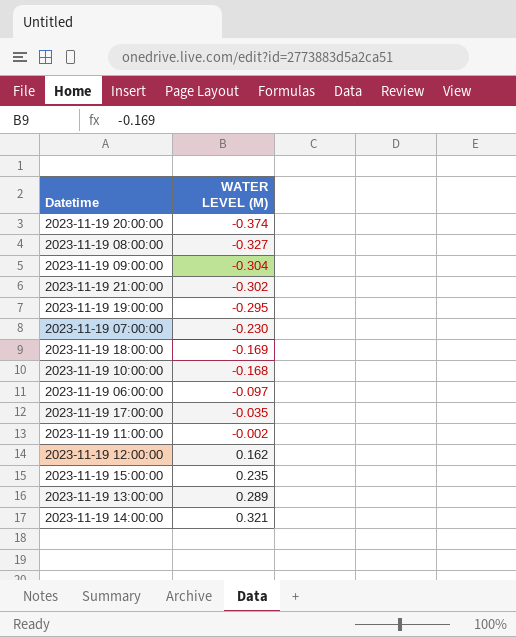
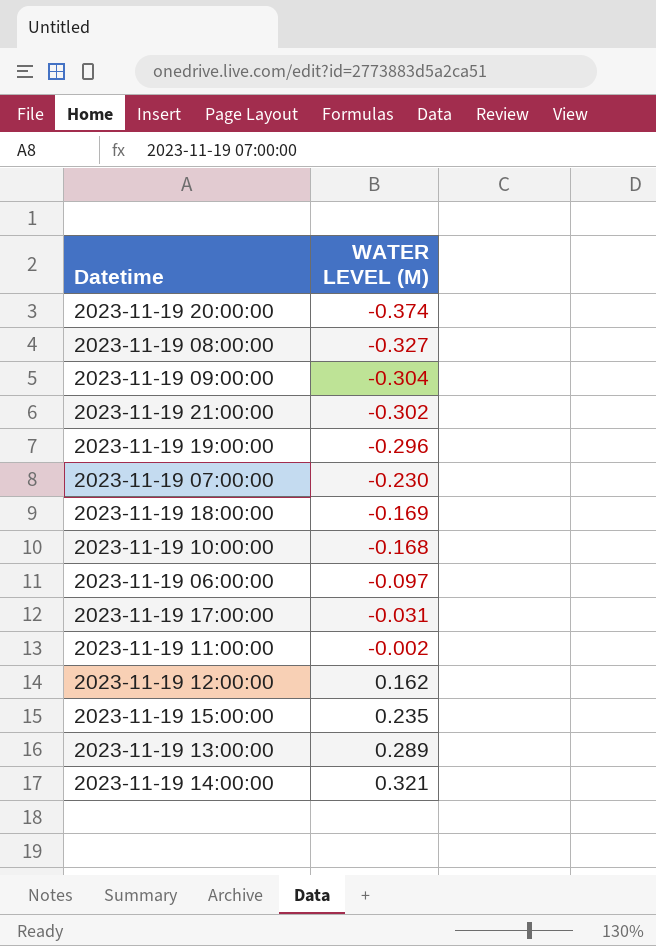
2023-11-19 19:00:00 | WATER LEVEL (M): -0.295 -> -0.296
2023-11-19 17:00:00 | WATER LEVEL (M): -0.035 -> -0.031

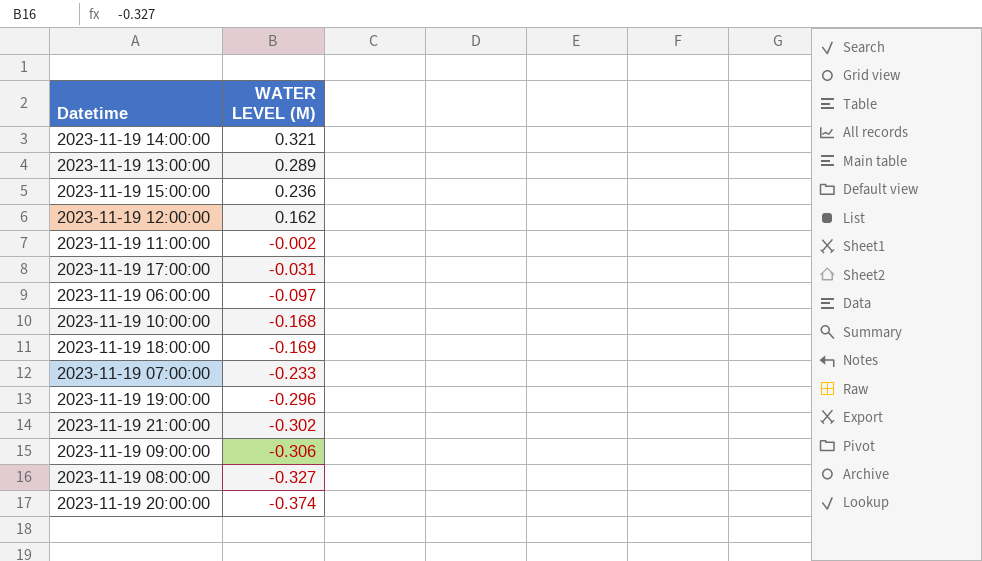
row order: WATER LEVEL (M) ascending -> WATER LEVEL (M) descending
2023-11-19 15:00:00 | WATER LEVEL (M): 0.235 -> 0.236
2023-11-19 07:00:00 | WATER LEVEL (M): -0.230 -> -0.233
2023-11-19 09:00:00 | WATER LEVEL (M): -0.304 -> -0.306

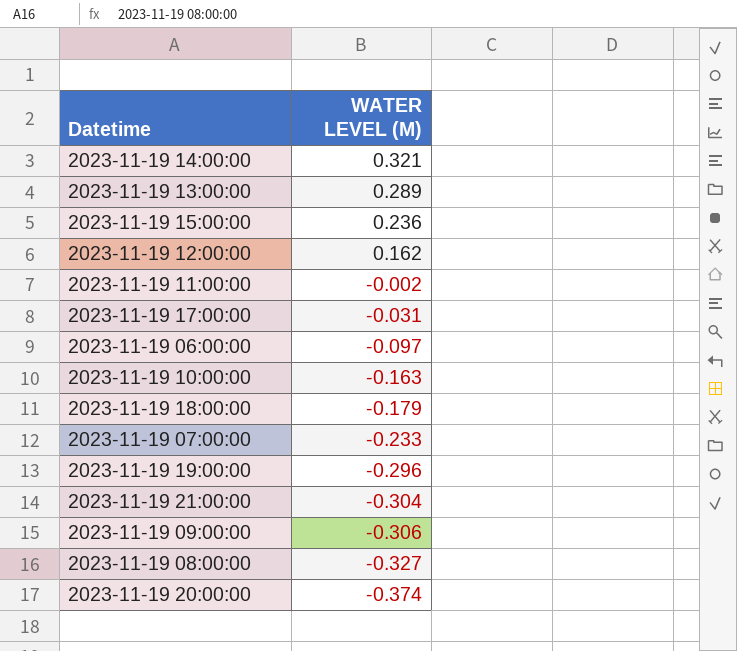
2023-11-19 10:00:00 | WATER LEVEL (M): -0.168 -> -0.163
2023-11-19 18:00:00 | WATER LEVEL (M): -0.169 -> -0.179
2023-11-19 21:00:00 | WATER LEVEL (M): -0.302 -> -0.304

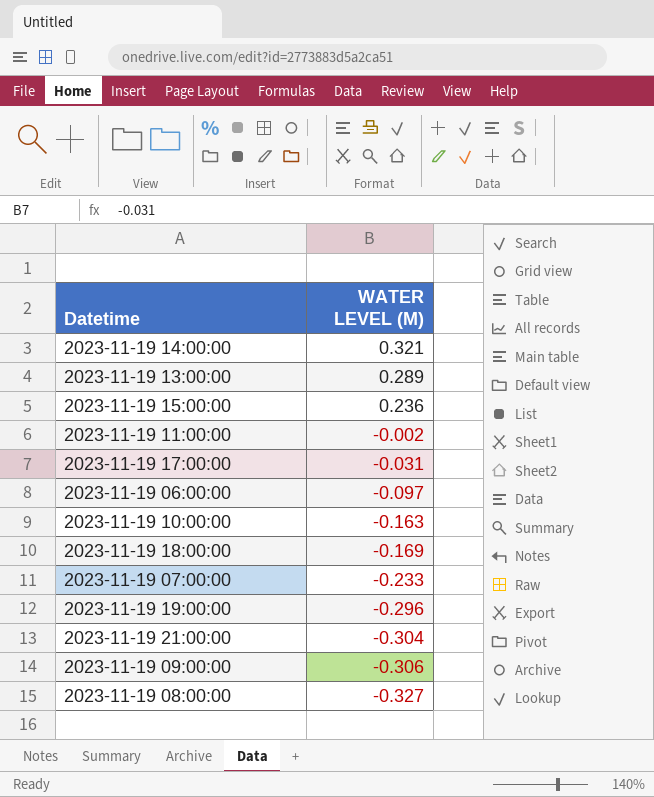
row 2023-11-19 12:00:00: 0.162 -> none
row 2023-11-19 20:00:00: -0.374 -> none
2023-11-19 18:00:00 | WATER LEVEL (M): -0.179 -> -0.169

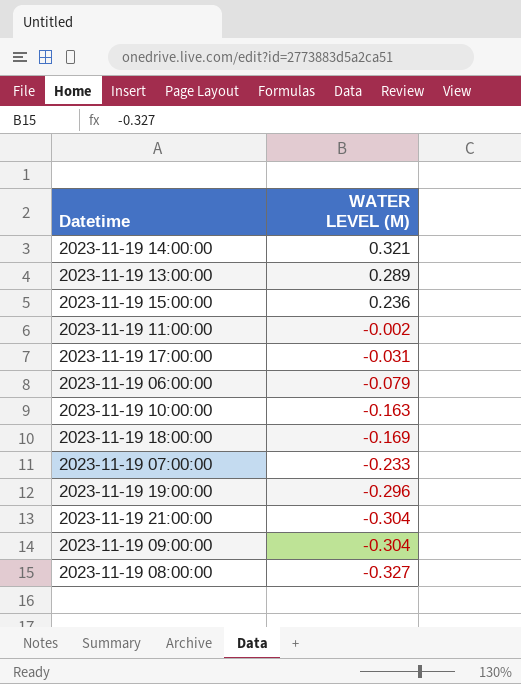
2023-11-19 06:00:00 | WATER LEVEL (M): -0.097 -> -0.079
2023-11-19 09:00:00 | WATER LEVEL (M): -0.306 -> -0.304

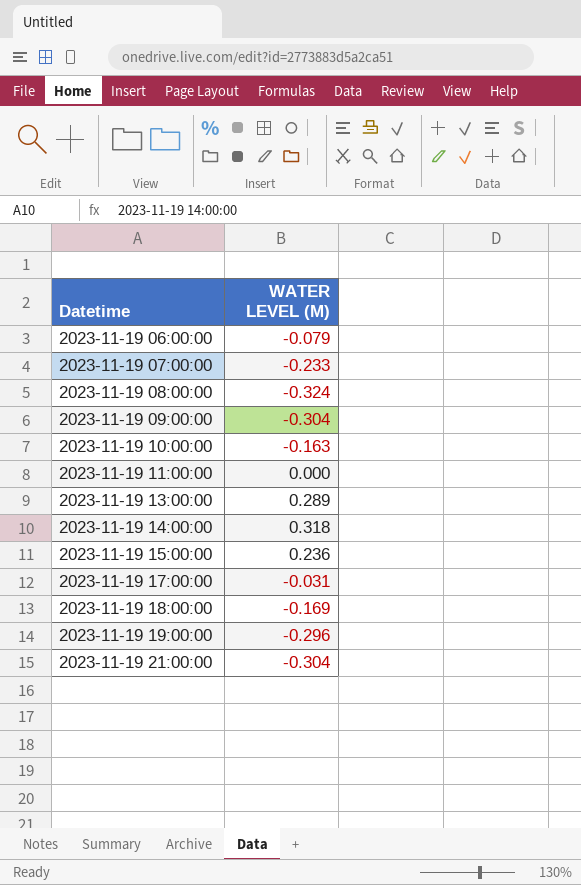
row order: WATER LEVEL (M) descending -> Datetime ascending
2023-11-19 08:00:00 | WATER LEVEL (M): -0.327 -> -0.324
2023-11-19 11:00:00 | WATER LEVEL (M): -0.002 -> 0.000
2023-11-19 14:00:00 | WATER LEVEL (M): 0.321 -> 0.318

